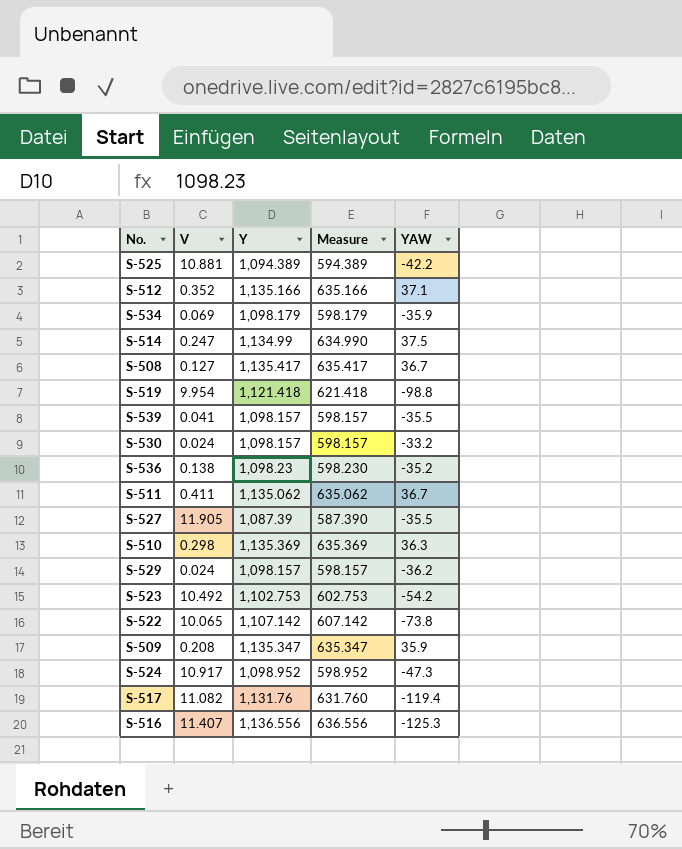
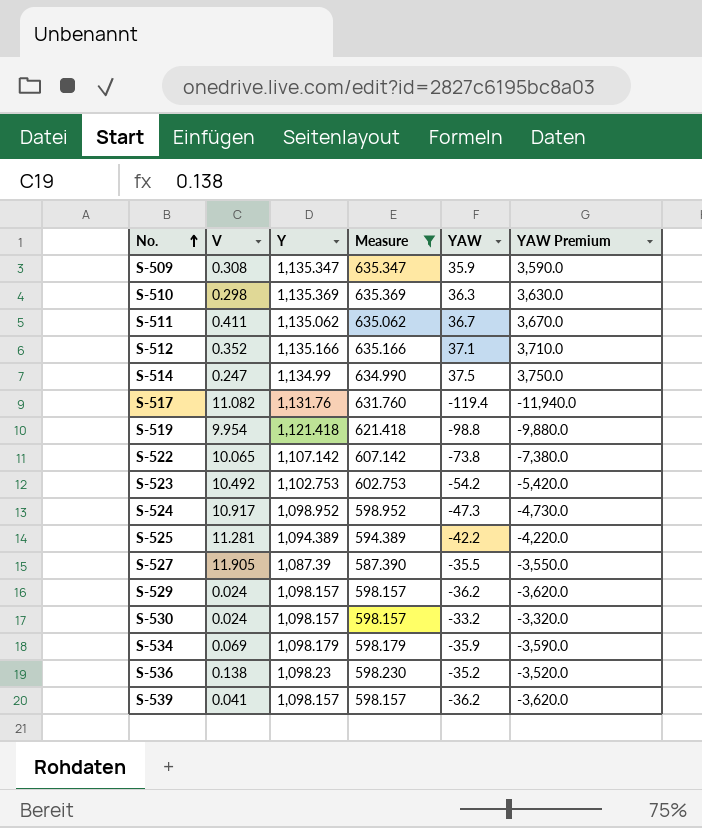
filter: none -> Measure <= 635.369
row order: none -> No. ascending
column YAW Premium | formula: none -> [YAW] * 100
S-509 | V: 0.208 -> 0.308
S-525 | V: 10.881 -> 11.281
S-539 | YAW: -35.5 -> -36.2

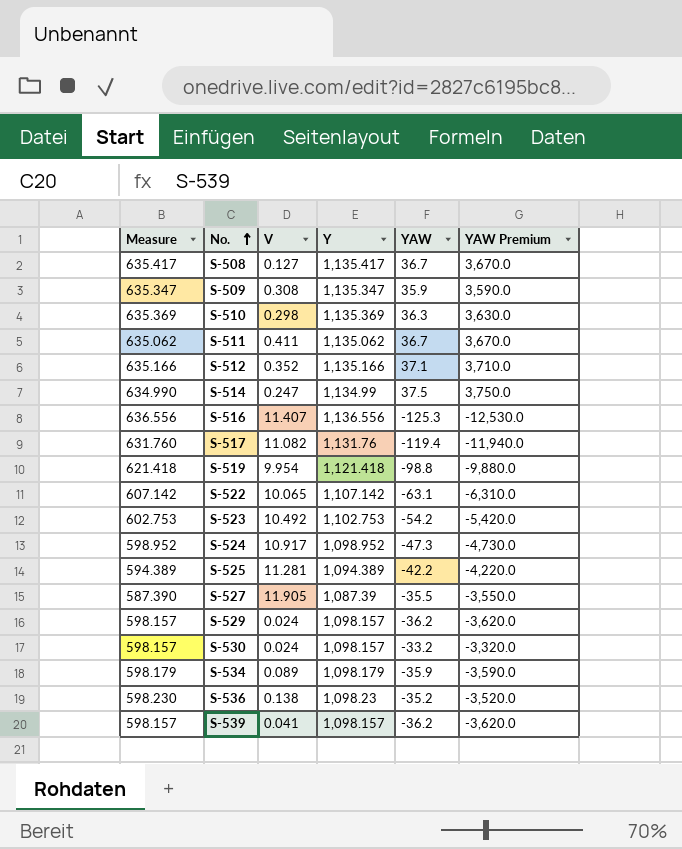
filter: Measure <= 635.369 -> none
column Measure | position: 4 -> 1
S-522 | YAW: -73.8 -> -63.1
S-522 | YAW Premium: -7,380.0 -> -6,310.0
S-534 | V: 0.069 -> 0.089

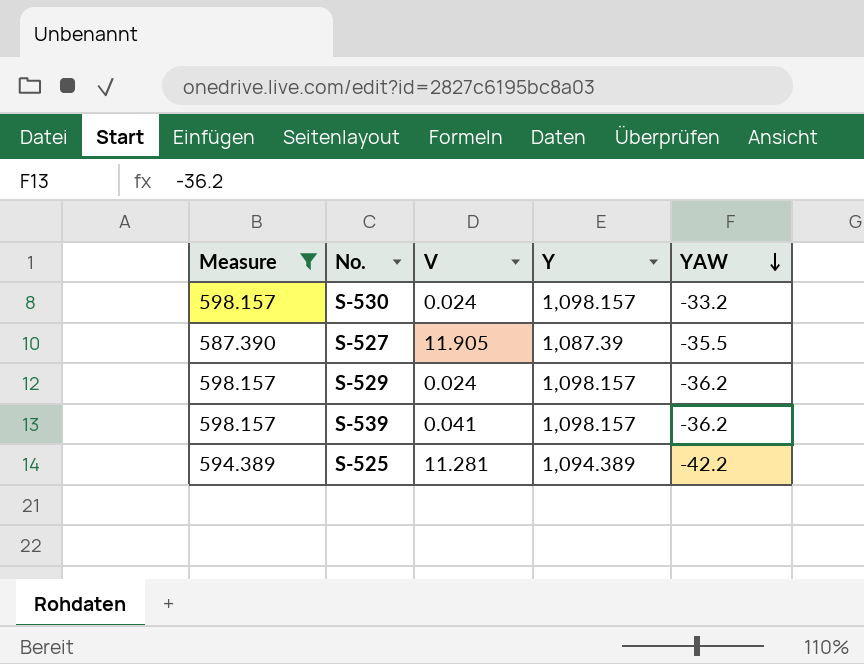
filter: none -> Measure <= 598.157
row order: No. ascending -> YAW descending
column YAW Premium | formula: [YAW] * 100 -> none

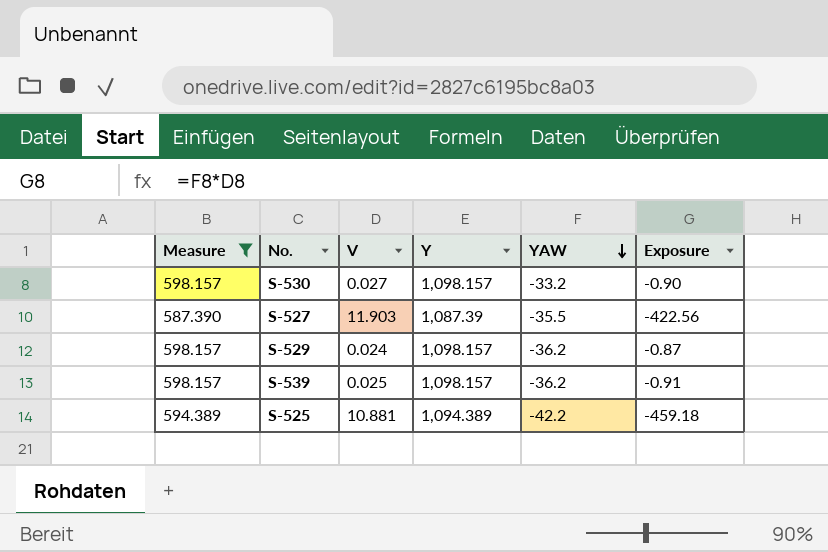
column Exposure | formula: none -> [V] * [YAW]
S-530 | V: 0.024 -> 0.027
S-527 | V: 11.905 -> 11.903
S-539 | V: 0.041 -> 0.025
S-525 | V: 11.281 -> 10.881

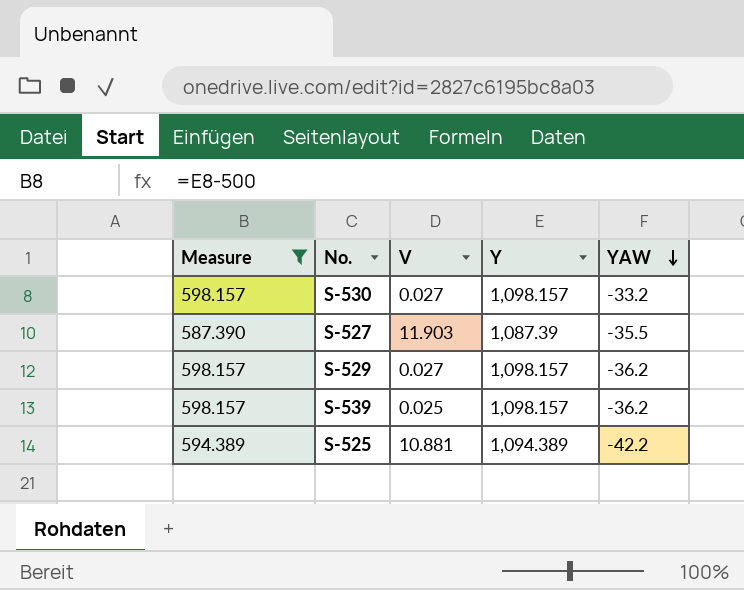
column Exposure | formula: [V] * [YAW] -> none
S-529 | V: 0.024 -> 0.027

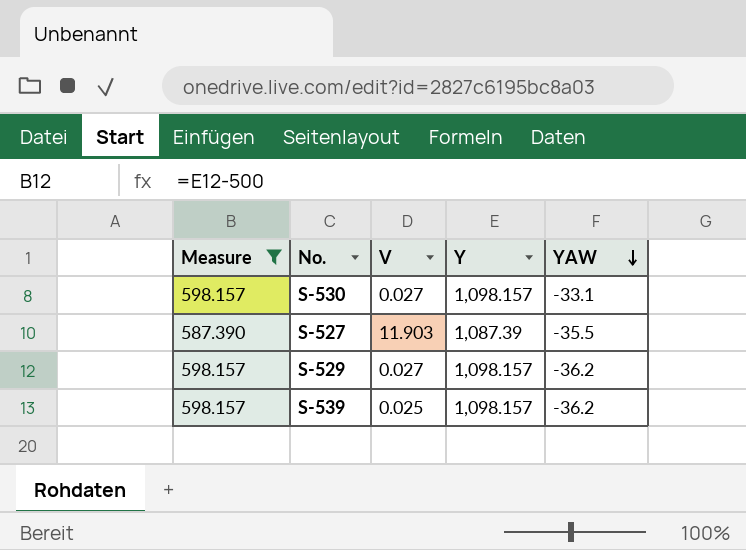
row S-525: 594.389 | 10.881 | 1,094.389 | -42.2 -> none
S-530 | YAW: -33.2 -> -33.1

